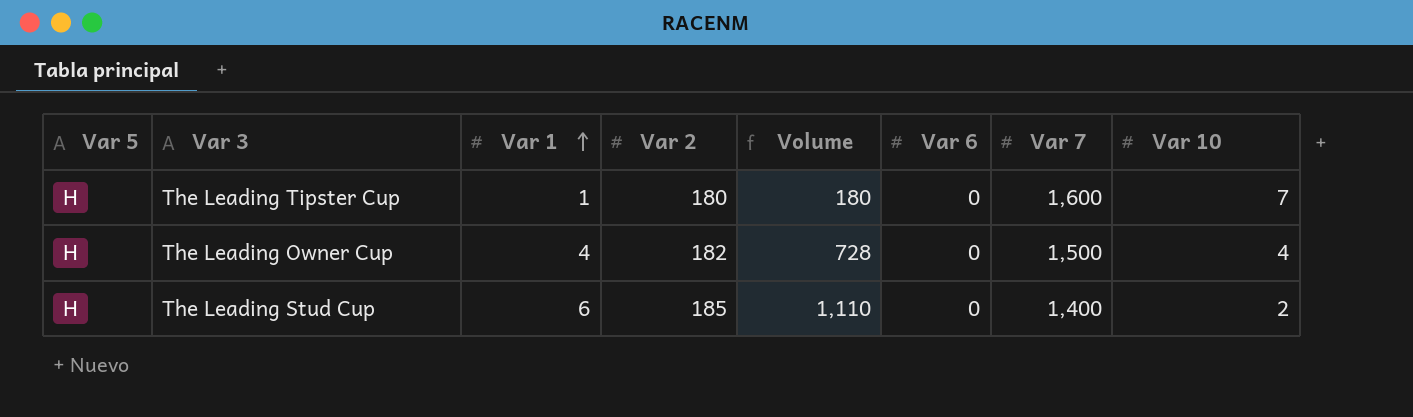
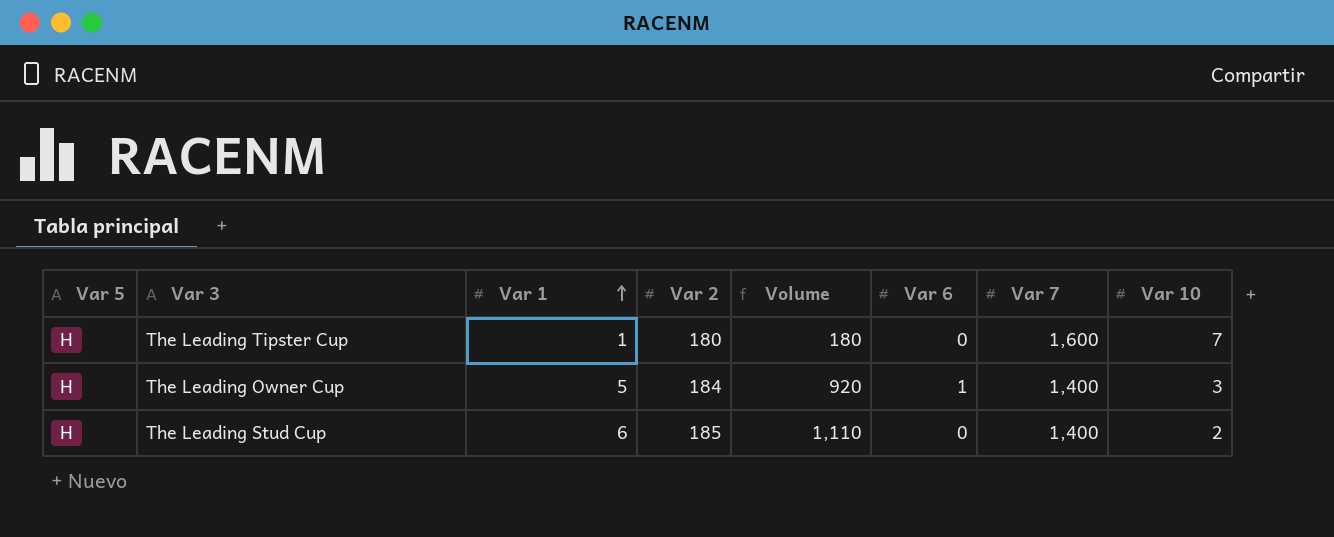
The Leading Owner Cup | Var 1: 4 -> 5
The Leading Owner Cup | Var 2: 182 -> 184
The Leading Owner Cup | Volume: 728 -> 920
The Leading Owner Cup | Var 6: 0 -> 1
The Leading Owner Cup | Var 7: 1,500 -> 1,400
The Leading Owner Cup | Var 10: 4 -> 3

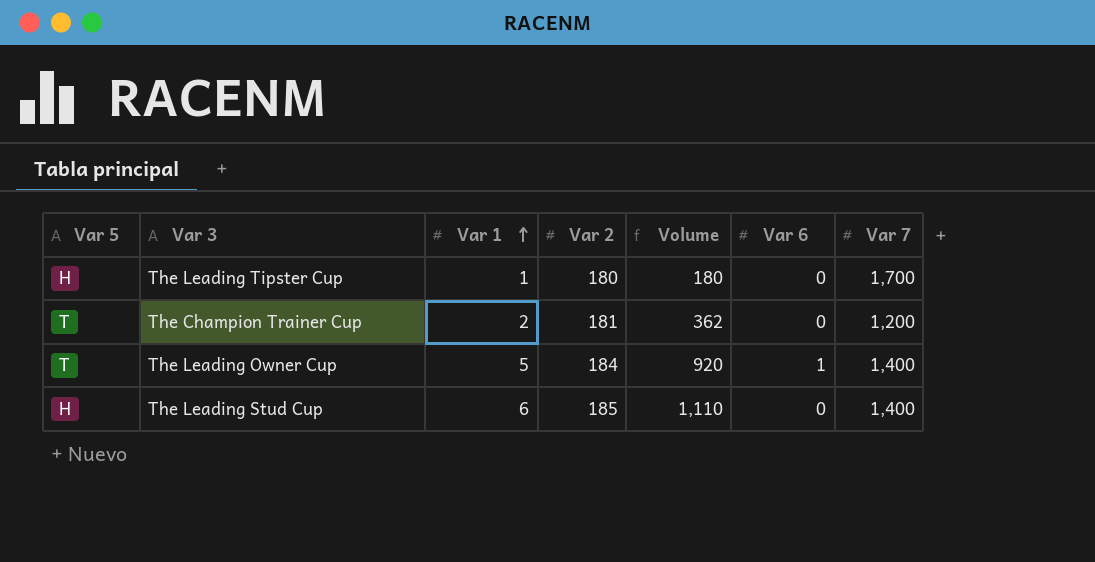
column Var 10 | position: 8 -> none
The Leading Tipster Cup | Var 7: 1,600 -> 1,700
row The Champion Trainer Cup: none -> T | 2 | 181 | 362 | 0 | 1,200
The Leading Owner Cup | Var 5: H -> T

